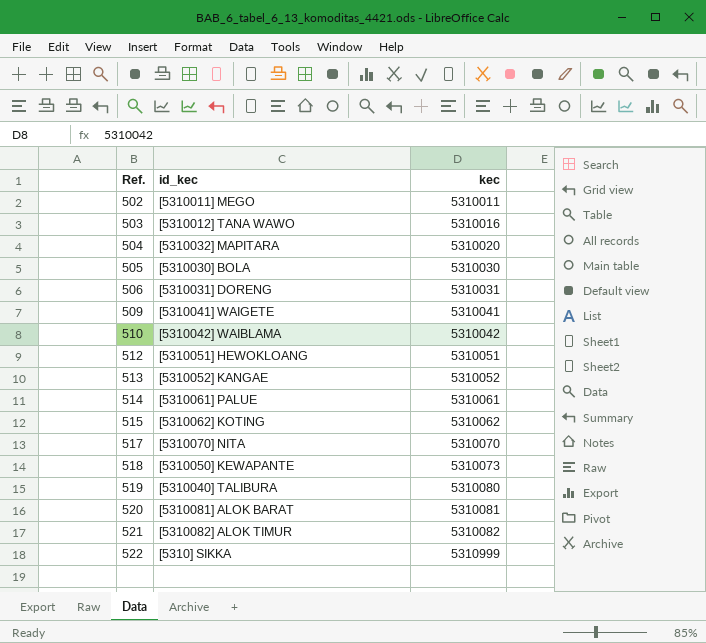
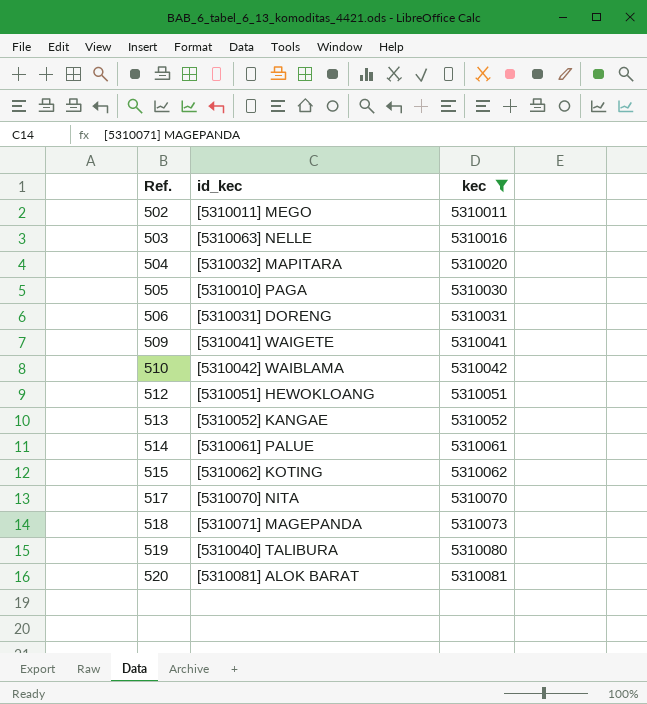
filter: none -> kec <= 5310081
503 | id_kec: [5310012] TANA WAWO -> [5310063] NELLE
505 | id_kec: [5310030] BOLA -> [5310010] PAGA
518 | id_kec: [5310050] KEWAPANTE -> [5310071] MAGEPANDA

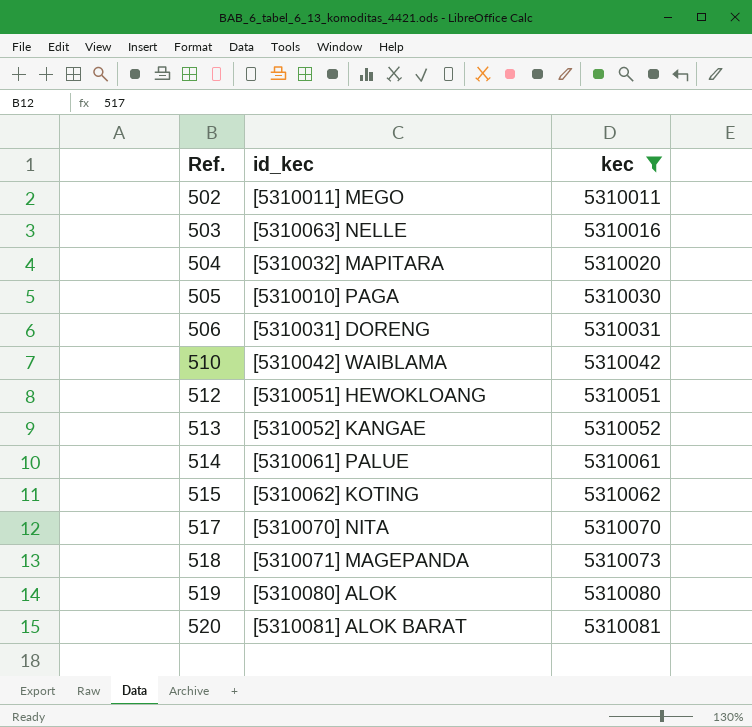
row 509: [5310041] WAIGETE | 5310041 -> none
519 | id_kec: [5310040] TALIBURA -> [5310080] ALOK

